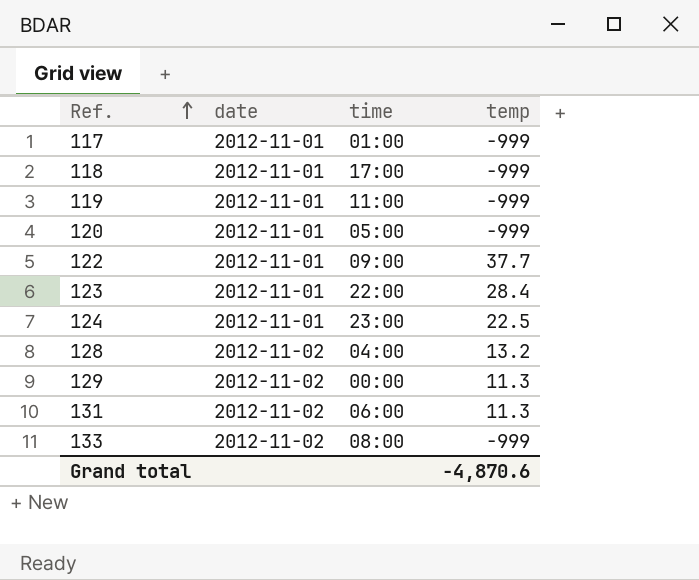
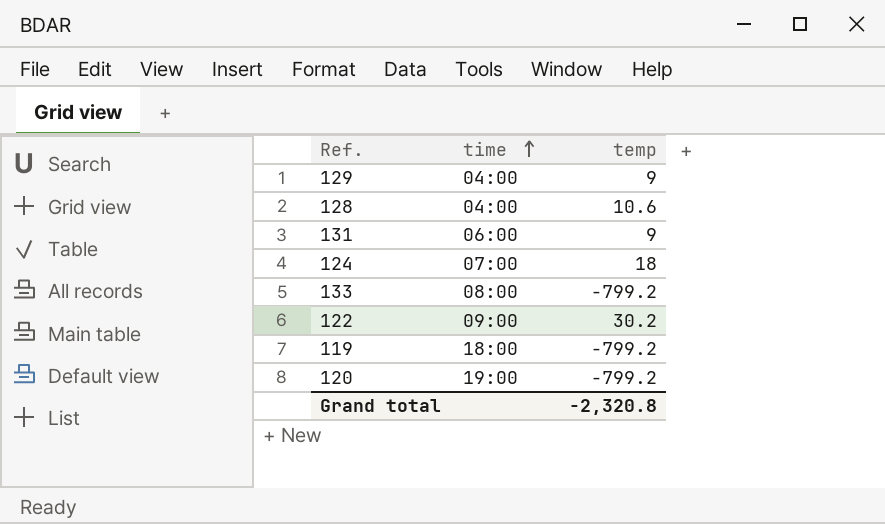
row order: Ref. ascending -> time ascending
column date | position: 2 -> none
row 117: 2012-11-01 | 01:00 | -999 -> none
row 118: 2012-11-01 | 17:00 | -999 -> none
row 123: 2012-11-01 | 22:00 | 28.4 -> none
129 | time: 00:00 -> 04:00
129 | temp: 11.3 -> 9
128 | temp: 13.2 -> 10.6
131 | temp: 11.3 -> 9
124 | time: 23:00 -> 07:00
124 | temp: 22.5 -> 18
133 | temp: -999 -> -799.2
122 | temp: 37.7 -> 30.2
119 | time: 11:00 -> 18:00
119 | temp: -999 -> -799.2
120 | time: 05:00 -> 19:00
120 | temp: -999 -> -799.2
Grand total | temp: -4,870.6 -> -2,320.8

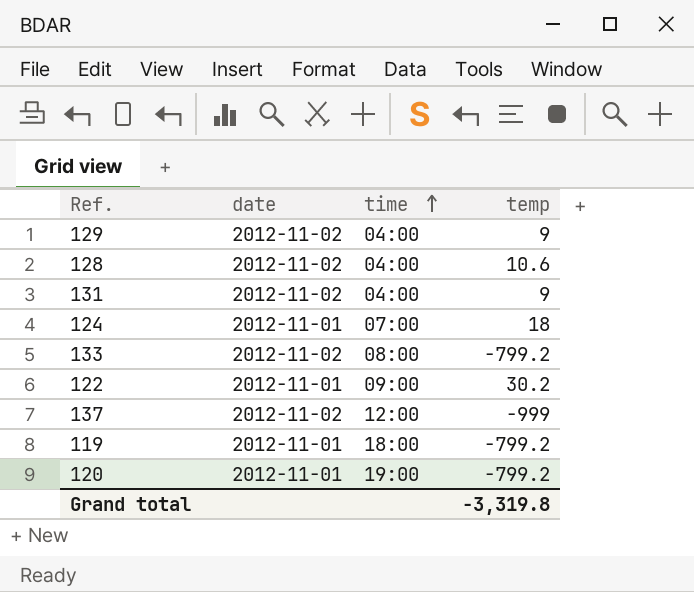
column date | position: none -> 2
131 | time: 06:00 -> 04:00
row 137: none -> 2012-11-02 | 12:00 | -999
Grand total | temp: -2,320.8 -> -3,319.8

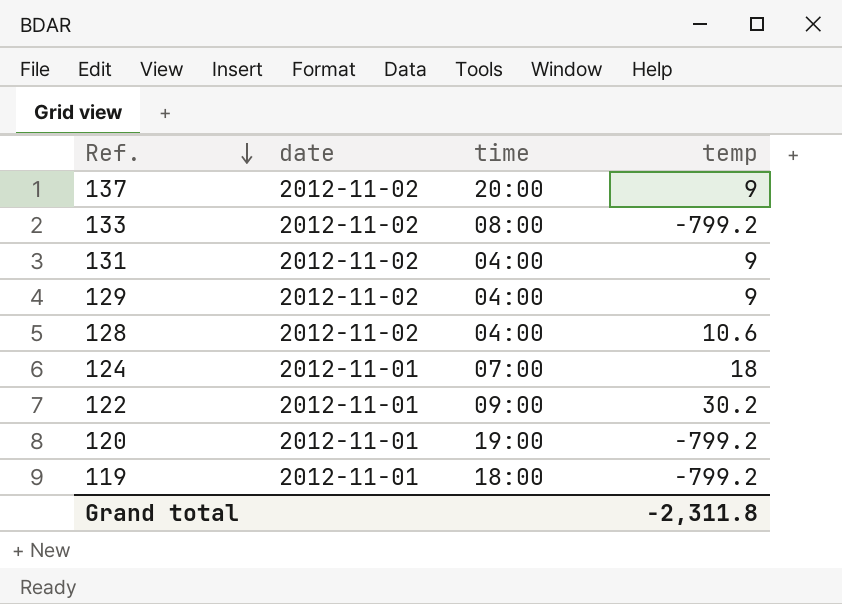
row order: time ascending -> Ref. descending
137 | time: 12:00 -> 20:00
137 | temp: -999 -> 9
Grand total | temp: -3,319.8 -> -2,311.8

